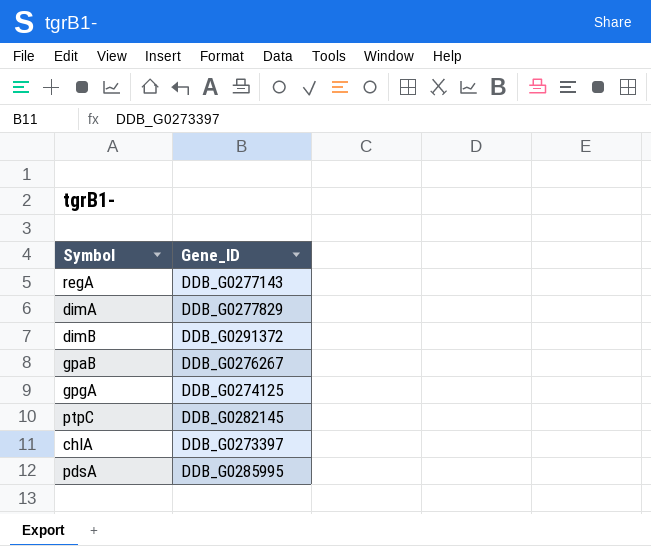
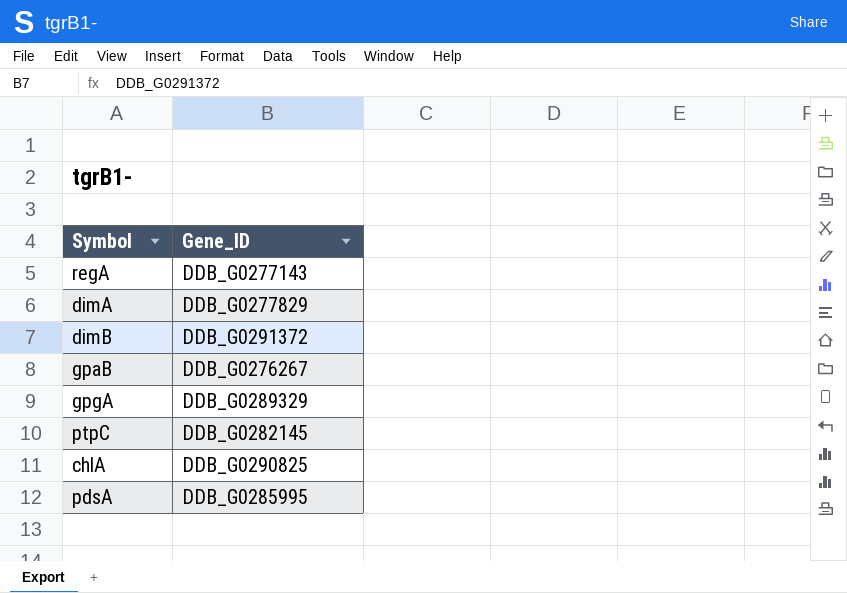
gpgA | Gene_ID: DDB_G0274125 -> DDB_G0289329
chlA | Gene_ID: DDB_G0273397 -> DDB_G0290825

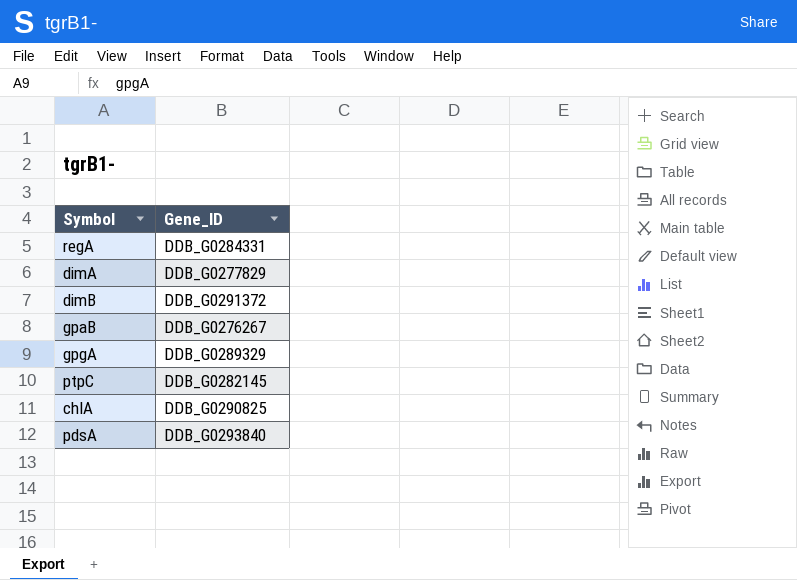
regA | Gene_ID: DDB_G0277143 -> DDB_G0284331
pdsA | Gene_ID: DDB_G0285995 -> DDB_G0293840

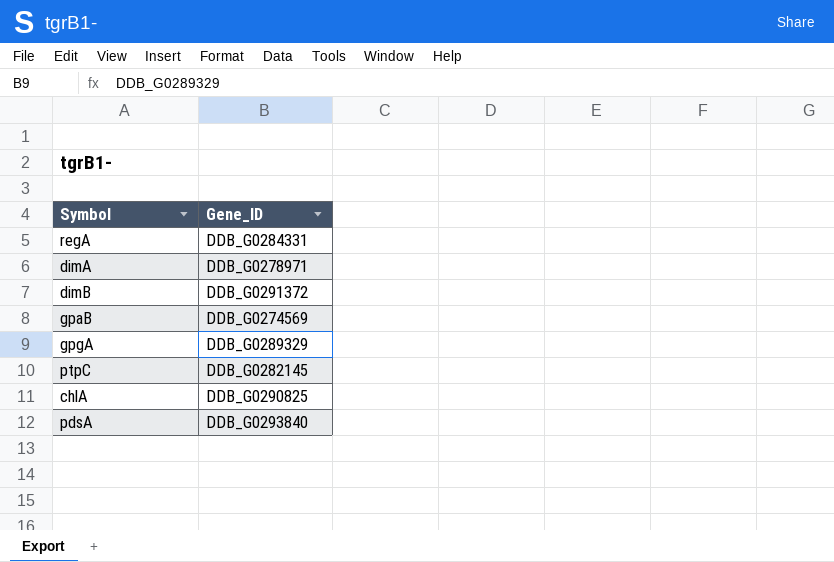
dimA | Gene_ID: DDB_G0277829 -> DDB_G0278971
gpaB | Gene_ID: DDB_G0276267 -> DDB_G0274569

